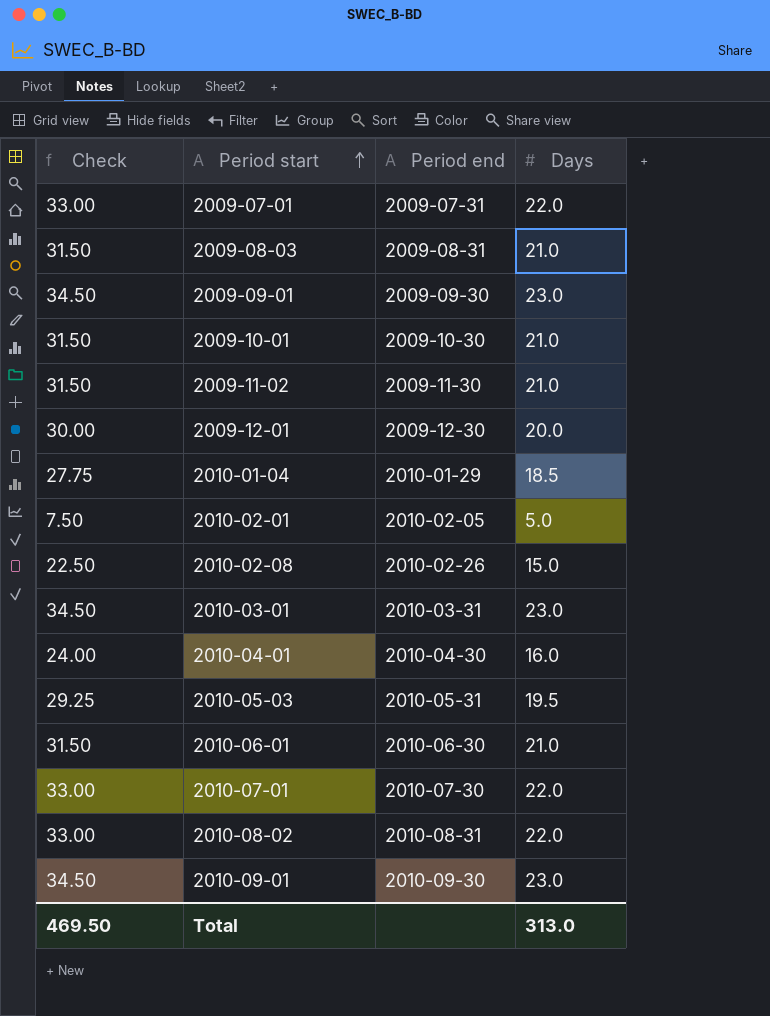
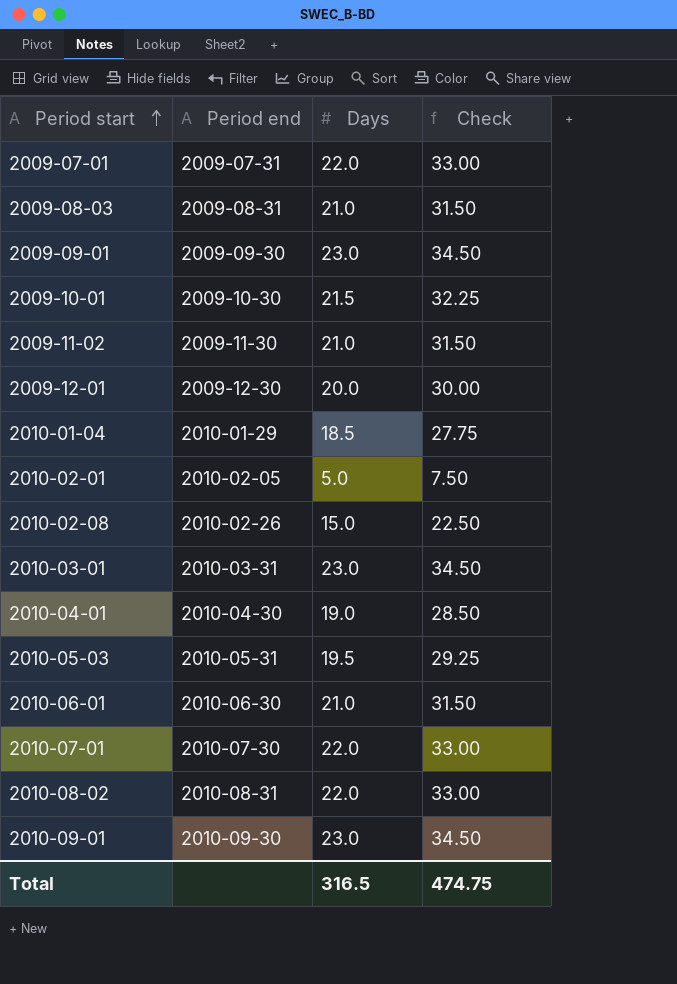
column Check | position: 1 -> 4
2009-10-01 | Days: 21.0 -> 21.5
2009-10-01 | Check: 31.50 -> 32.25
2010-04-01 | Days: 16.0 -> 19.0
2010-04-01 | Check: 24.00 -> 28.50
Total | Days: 313.0 -> 316.5
Total | Check: 469.50 -> 474.75

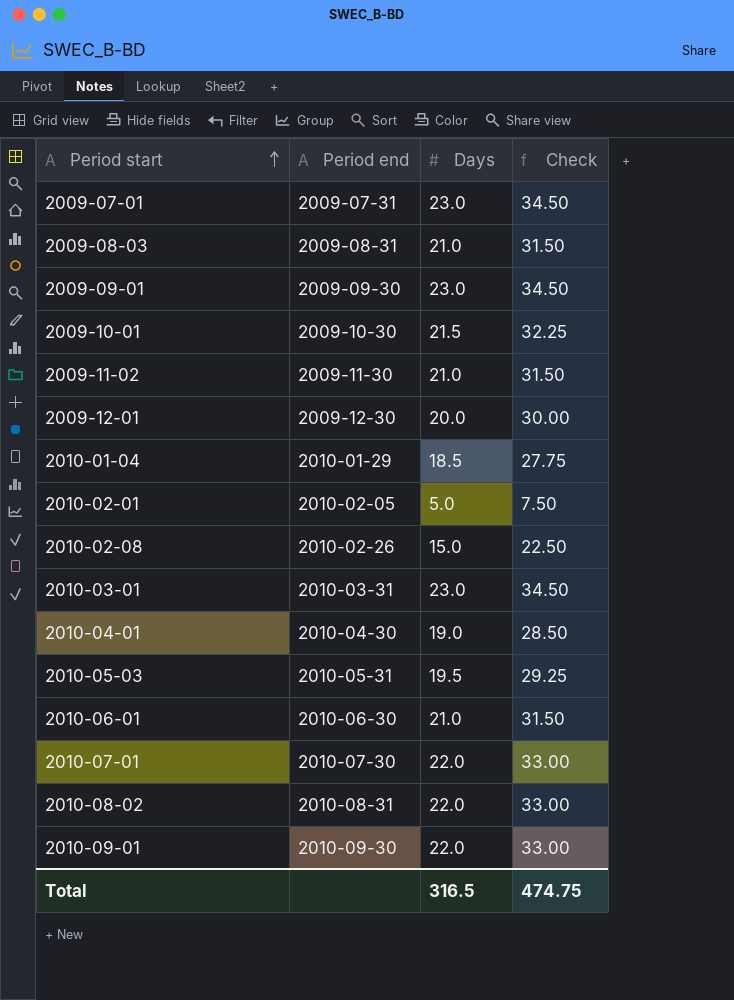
2009-07-01 | Days: 22.0 -> 23.0
2009-07-01 | Check: 33.00 -> 34.50
2010-09-01 | Days: 23.0 -> 22.0
2010-09-01 | Check: 34.50 -> 33.00

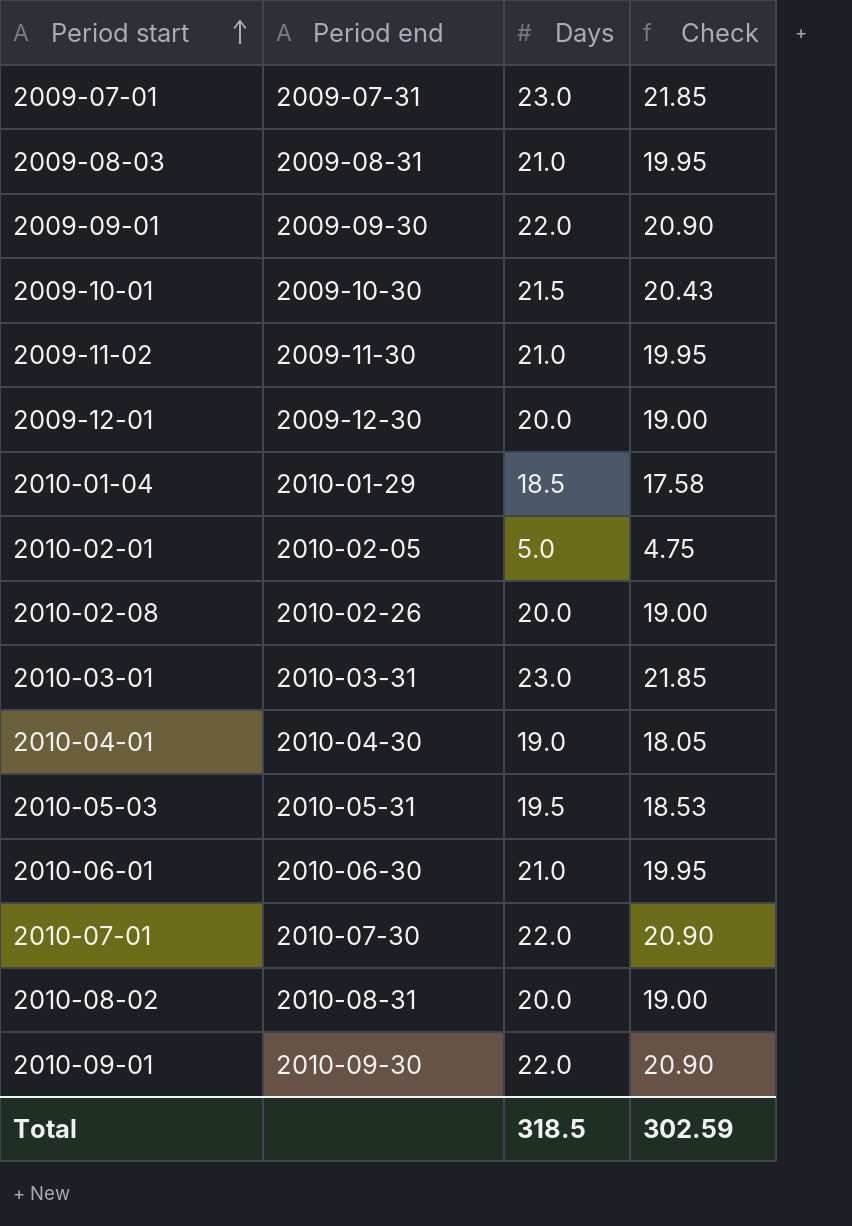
column Check | formula: [Days] * 1.5 -> [Days] * 0.95
2009-09-01 | Days: 23.0 -> 22.0
2010-02-08 | Days: 15.0 -> 20.0
2010-08-02 | Days: 22.0 -> 20.0
Total | Days: 316.5 -> 318.5
Total | Check: 474.75 -> 302.59

